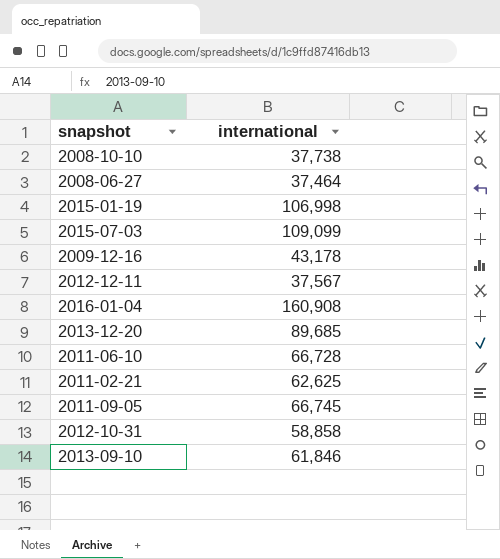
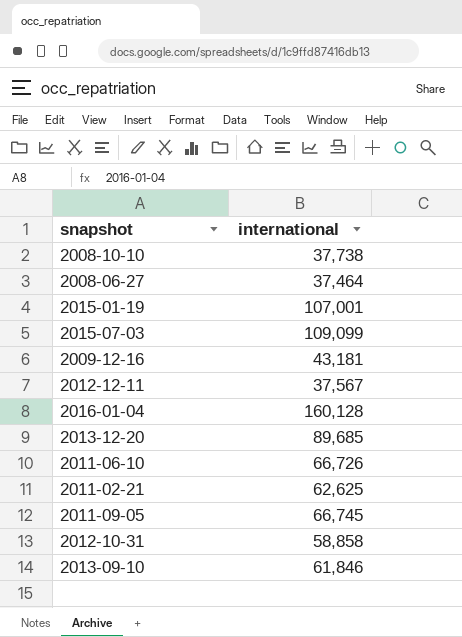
2015-01-19 | international: 106,998 -> 107,001
2009-12-16 | international: 43,178 -> 43,181
2016-01-04 | international: 160,908 -> 160,128
2011-06-10 | international: 66,728 -> 66,726

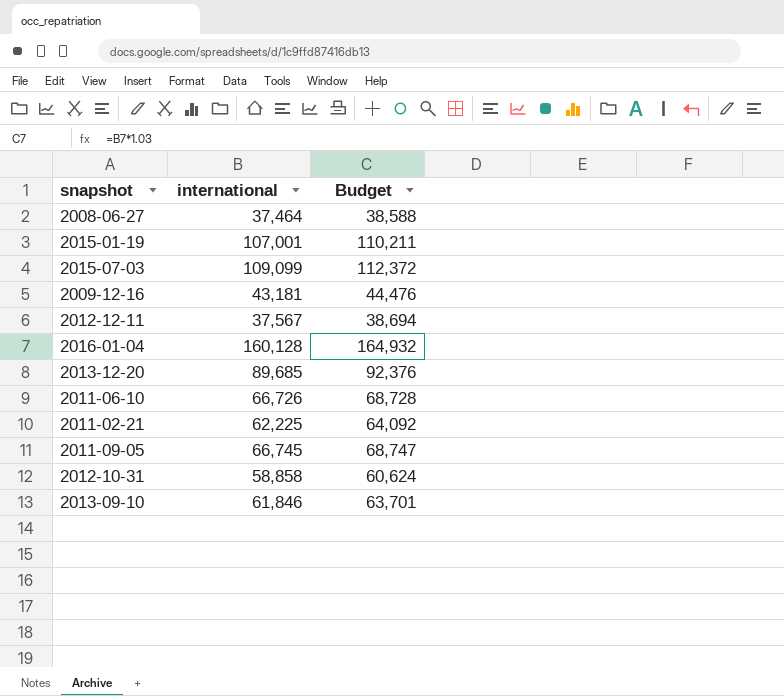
column Budget | formula: none -> [international] * 1.03
row 2008-10-10: 37,738 -> none
2011-02-21 | international: 62,625 -> 62,225

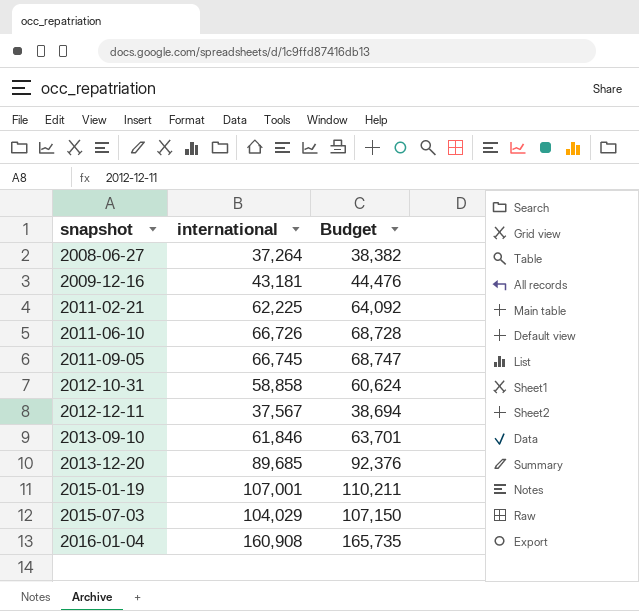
row order: none -> snapshot ascending
2008-06-27 | international: 37,464 -> 37,264
2008-06-27 | Budget: 38,588 -> 38,382
2015-07-03 | international: 109,099 -> 104,029
2015-07-03 | Budget: 112,372 -> 107,150
2016-01-04 | international: 160,128 -> 160,908
2016-01-04 | Budget: 164,932 -> 165,735

